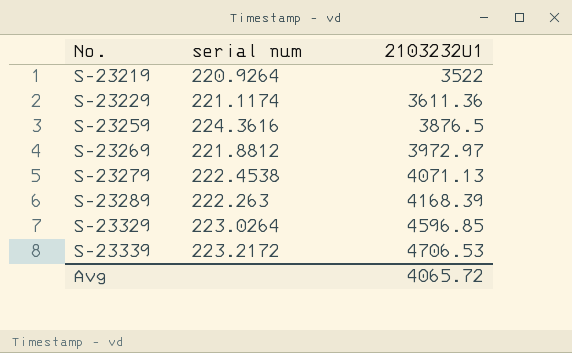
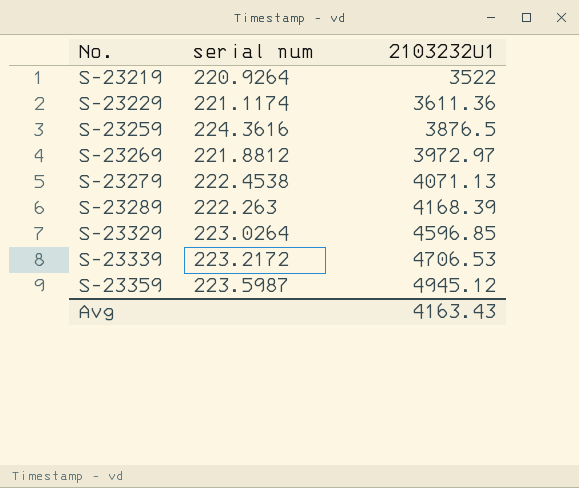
row S-23359: none -> 223.5987 | 4945.12
Avg | 2103232U1: 4065.72 -> 4163.43

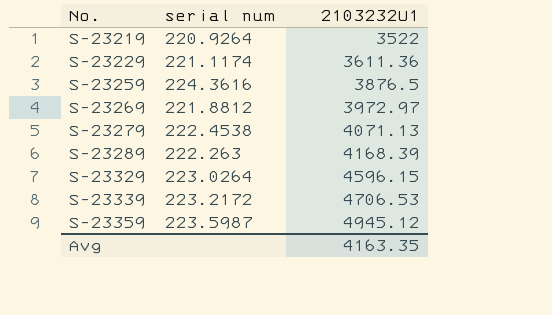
S-23329 | 2103232U1: 4596.85 -> 4596.15
Avg | 2103232U1: 4163.43 -> 4163.35

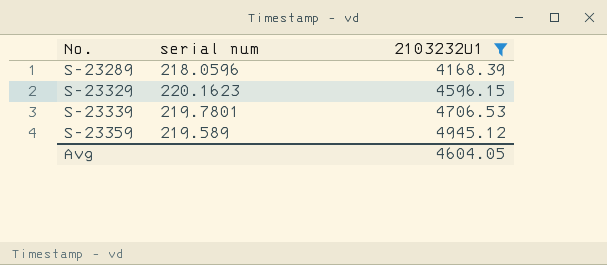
filter: none -> 2103232U1 >= 4168.39
S-23289 | serial num: 222.263 -> 218.0596
S-23329 | serial num: 223.0264 -> 220.1623
S-23339 | serial num: 223.2172 -> 219.7801
S-23359 | serial num: 223.5987 -> 219.589
Avg | 2103232U1: 4163.35 -> 4604.05

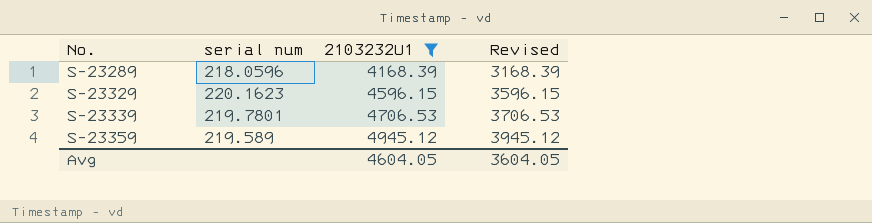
column Revised | formula: none -> [2103232U1] - 1000

